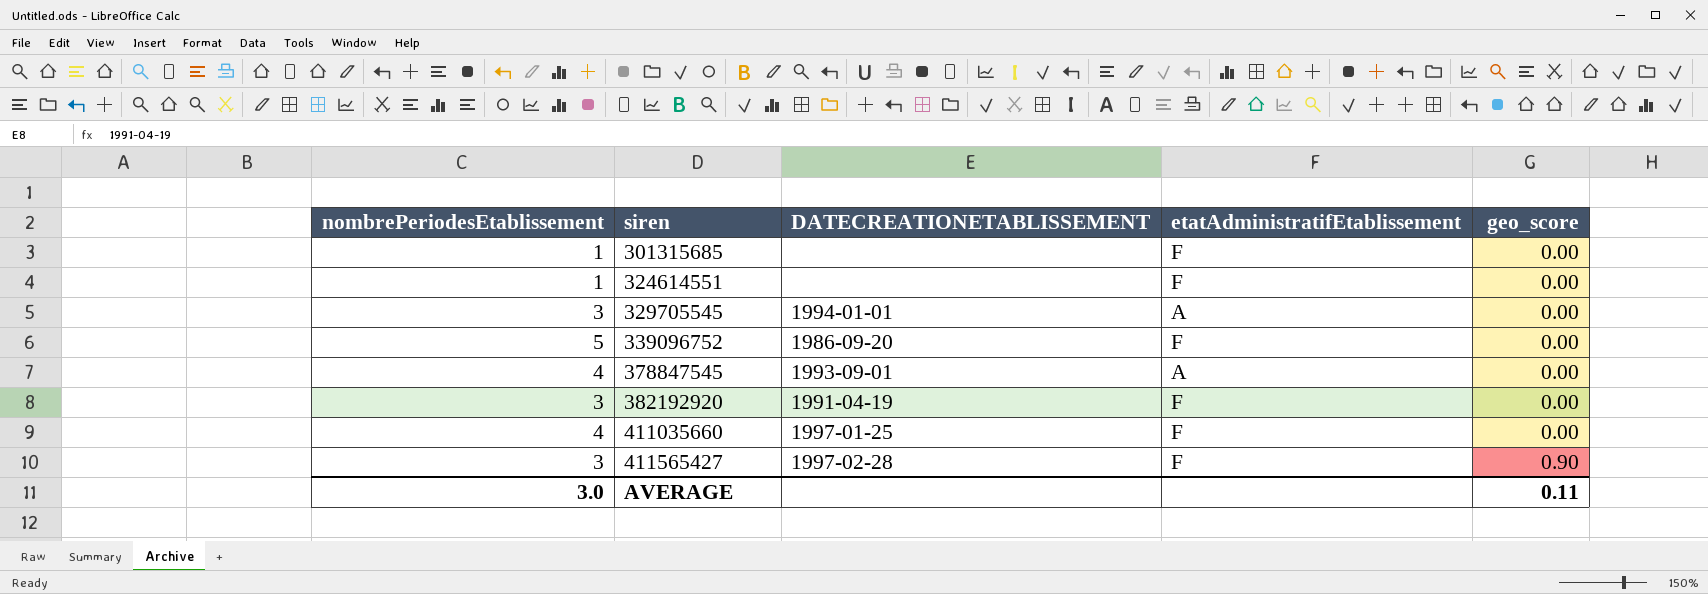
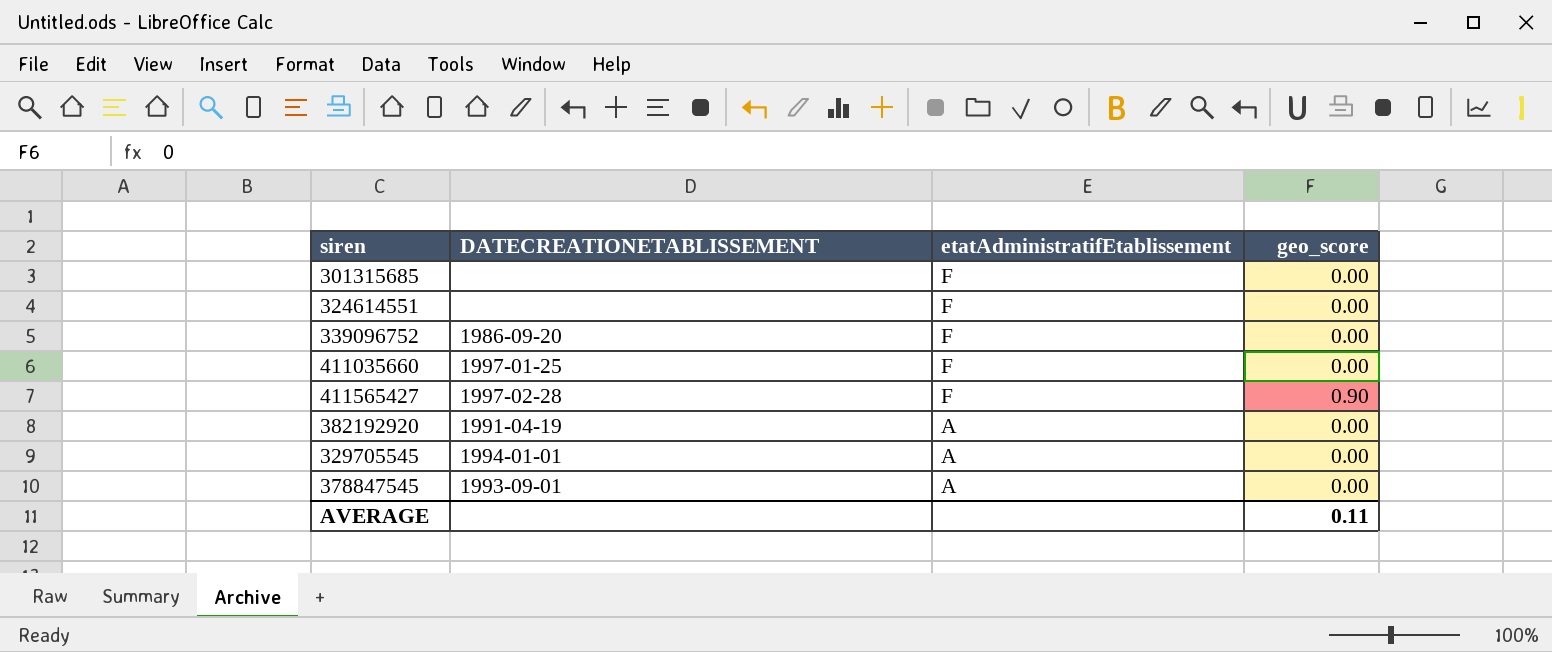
row order: siren ascending -> etatAdministratifEtablissement descending
column nombrePeriodesEtablissement | position: 1 -> none
382192920 | etatAdministratifEtablissement: F -> A

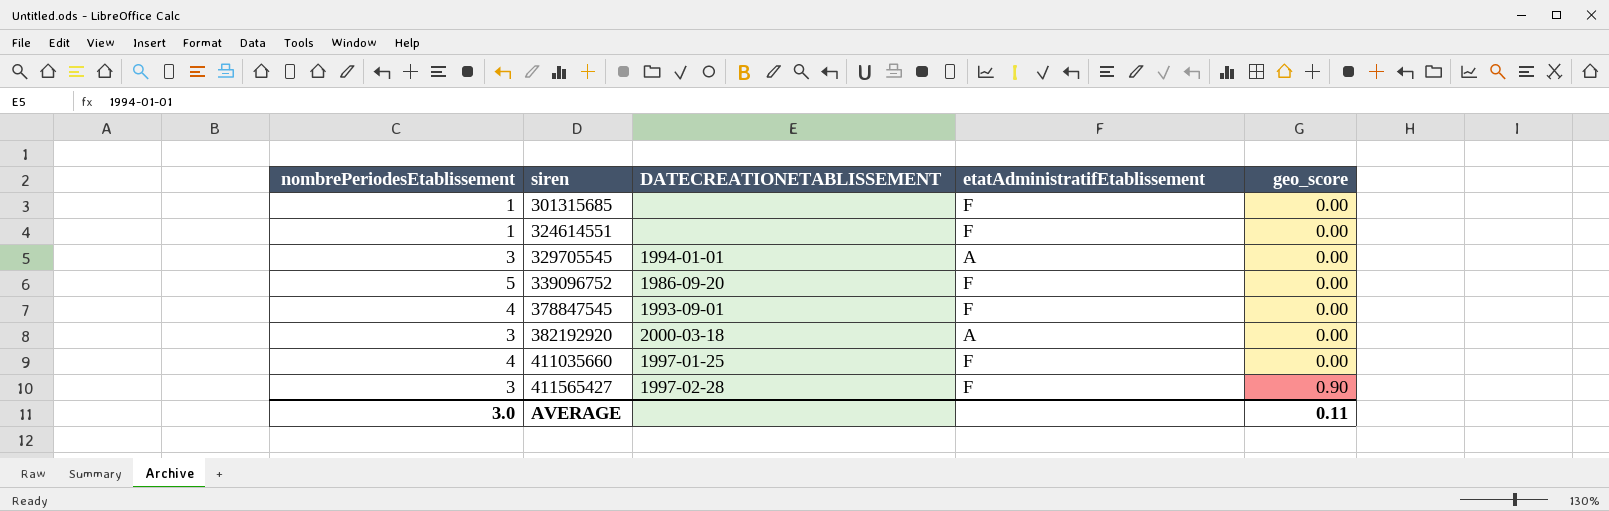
row order: etatAdministratifEtablissement descending -> siren ascending
column nombrePeriodesEtablissement | position: none -> 1
378847545 | etatAdministratifEtablissement: A -> F
382192920 | DATECREATIONETABLISSEMENT: 1991-04-19 -> 2000-03-18

